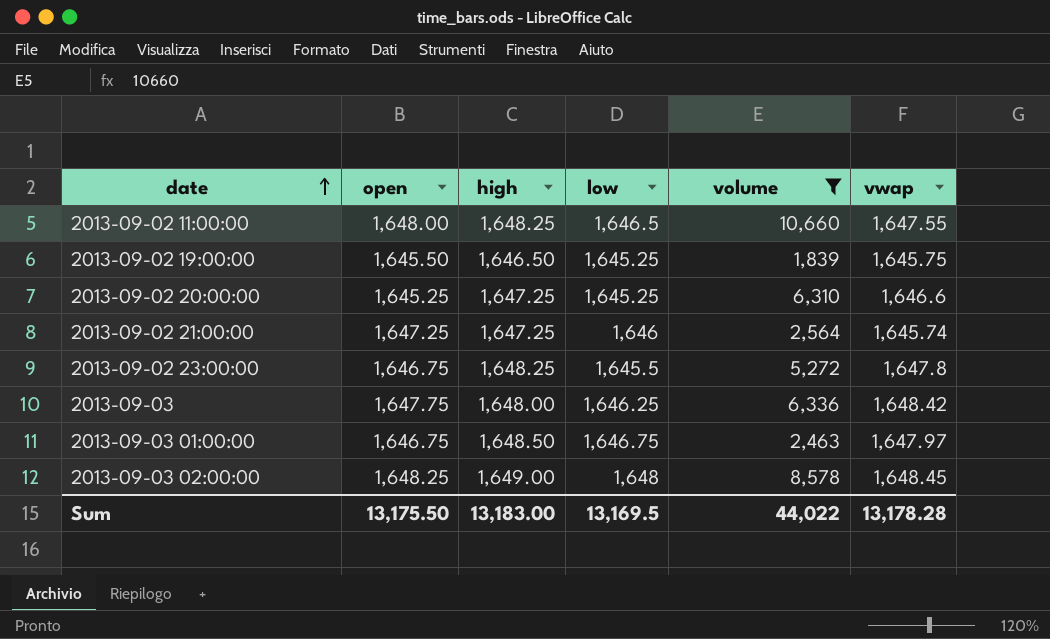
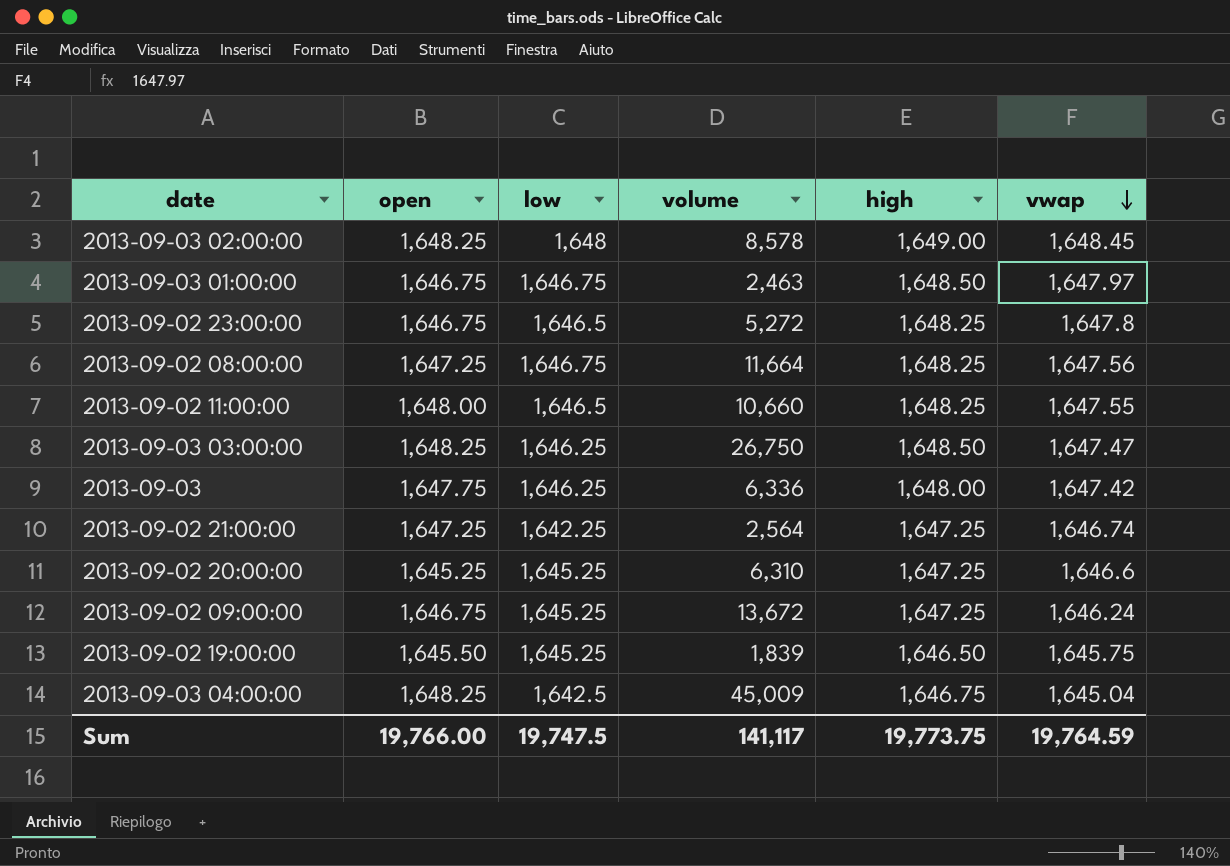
filter: volume <= 10,660 -> none
row order: date ascending -> vwap descending
column high | position: 3 -> 5
2013-09-02 23:00:00 | low: 1,645.5 -> 1,646.5
2013-09-03 | vwap: 1,648.42 -> 1,647.42
2013-09-02 21:00:00 | low: 1,646 -> 1,642.25
2013-09-02 21:00:00 | vwap: 1,645.74 -> 1,646.74
Sum | open: 13,175.50 -> 19,766.00
Sum | low: 13,169.5 -> 19,747.5
Sum | volume: 44,022 -> 141,117
Sum | high: 13,183.00 -> 19,773.75
Sum | vwap: 13,178.28 -> 19,764.59

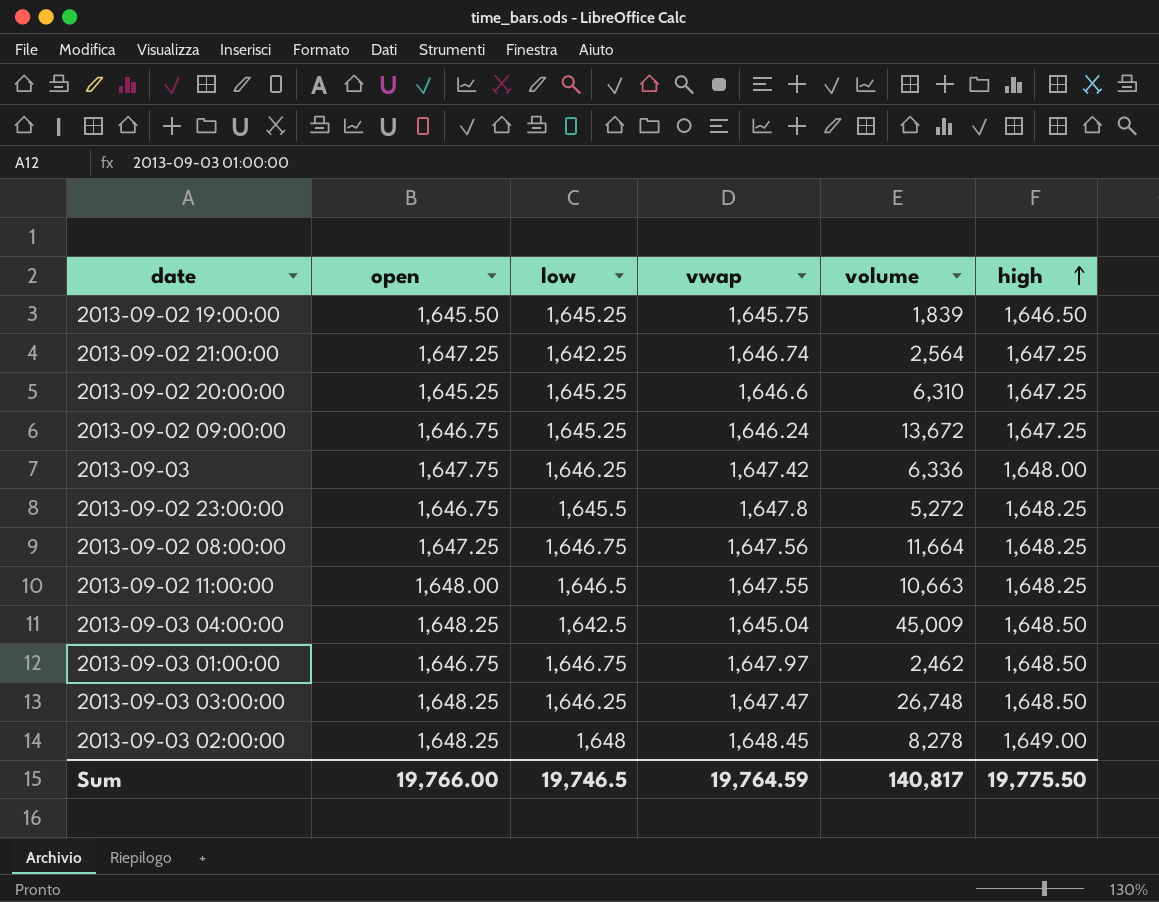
row order: vwap descending -> high ascending
column vwap | position: 6 -> 4
2013-09-02 23:00:00 | low: 1,646.5 -> 1,645.5
2013-09-02 11:00:00 | volume: 10,660 -> 10,663
2013-09-03 04:00:00 | high: 1,646.75 -> 1,648.50
2013-09-03 01:00:00 | volume: 2,463 -> 2,462
2013-09-03 03:00:00 | volume: 26,750 -> 26,748
2013-09-03 02:00:00 | volume: 8,578 -> 8,278
Sum | low: 19,747.5 -> 19,746.5
Sum | volume: 141,117 -> 140,817
Sum | high: 19,773.75 -> 19,775.50

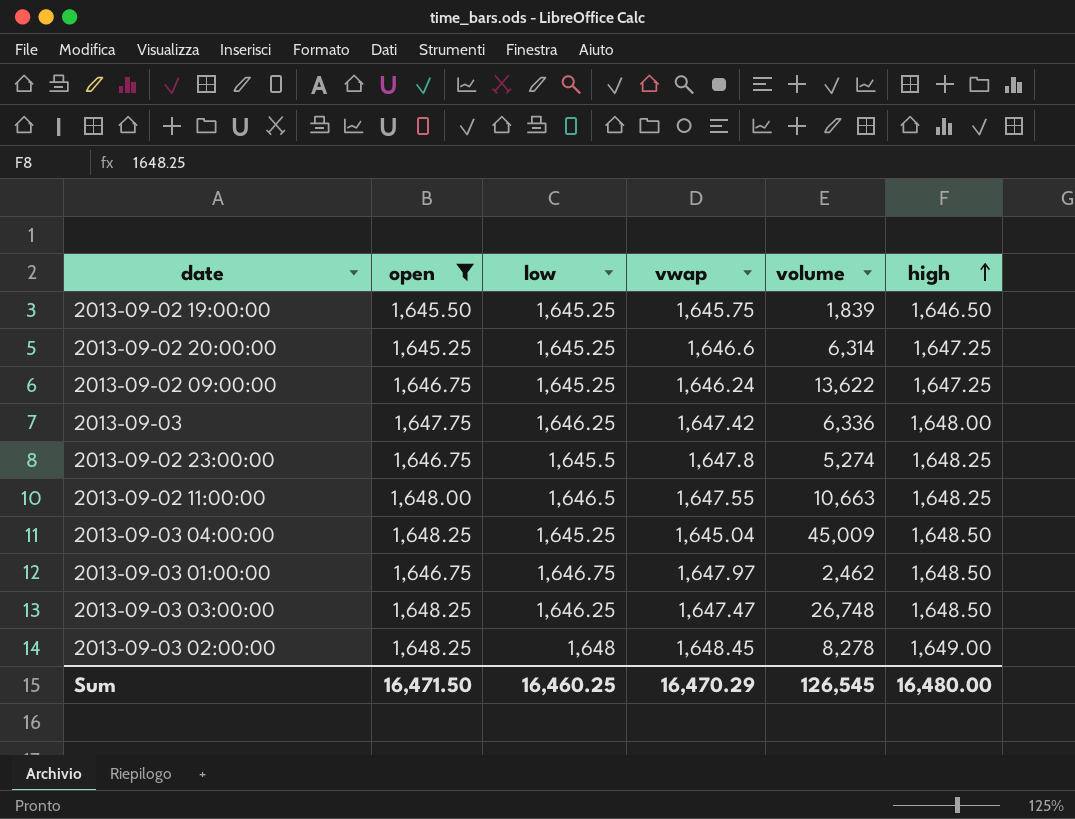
filter: none -> open != 1,647.25
2013-09-02 20:00:00 | volume: 6,310 -> 6,314
2013-09-02 09:00:00 | volume: 13,672 -> 13,622
2013-09-02 23:00:00 | volume: 5,272 -> 5,274
2013-09-03 04:00:00 | low: 1,642.5 -> 1,645.25
Sum | open: 19,766.00 -> 16,471.50
Sum | low: 19,746.5 -> 16,460.25
Sum | vwap: 19,764.59 -> 16,470.29
Sum | volume: 140,817 -> 126,545
Sum | high: 19,775.50 -> 16,480.00

